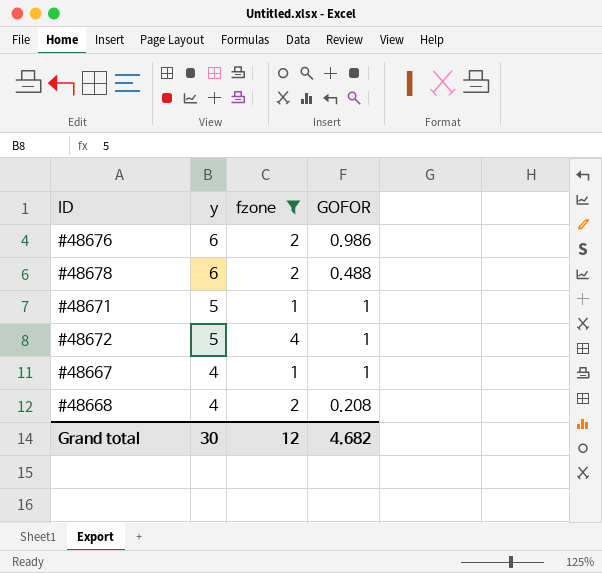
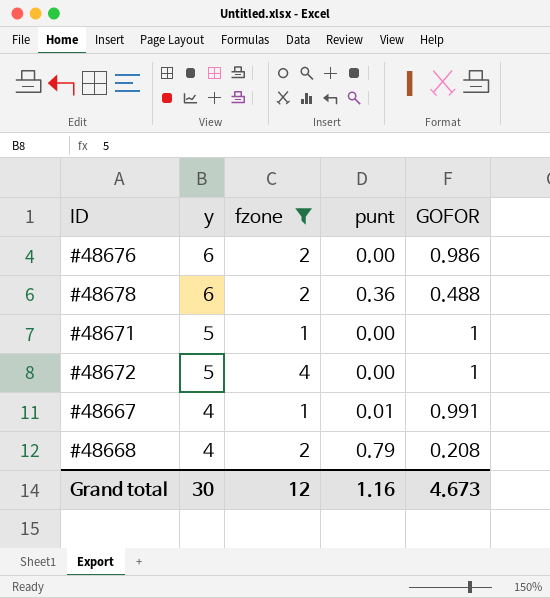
column punt | position: none -> 4
#48667 | GOFOR: 1 -> 0.991
Grand total | GOFOR: 4.682 -> 4.673

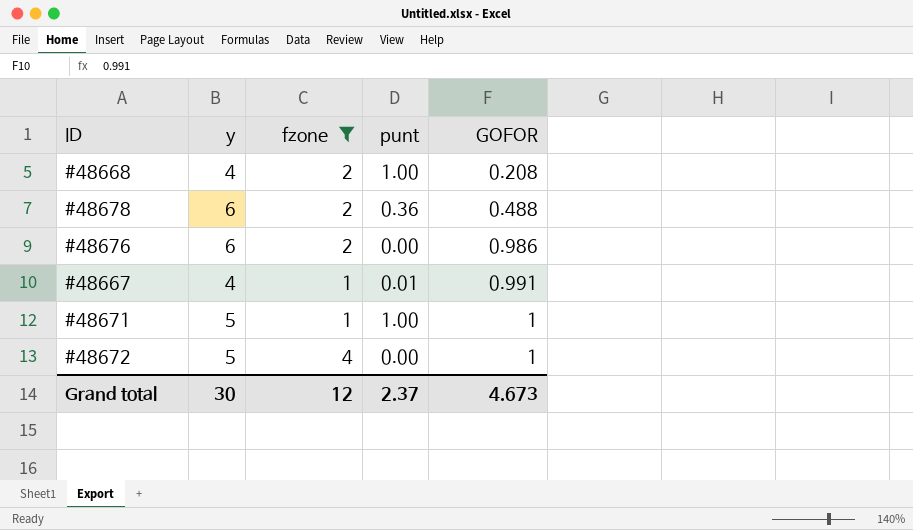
row order: y descending -> GOFOR ascending
#48668 | punt: 0.79 -> 1.00
#48671 | punt: 0.00 -> 1.00
Grand total | punt: 1.16 -> 2.37

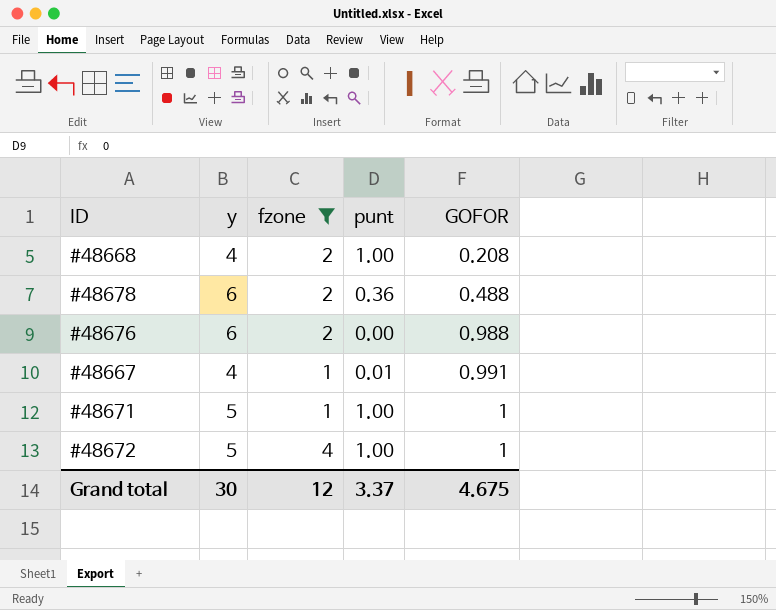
#48676 | GOFOR: 0.986 -> 0.988
#48672 | punt: 0.00 -> 1.00
Grand total | punt: 2.37 -> 3.37
Grand total | GOFOR: 4.673 -> 4.675

